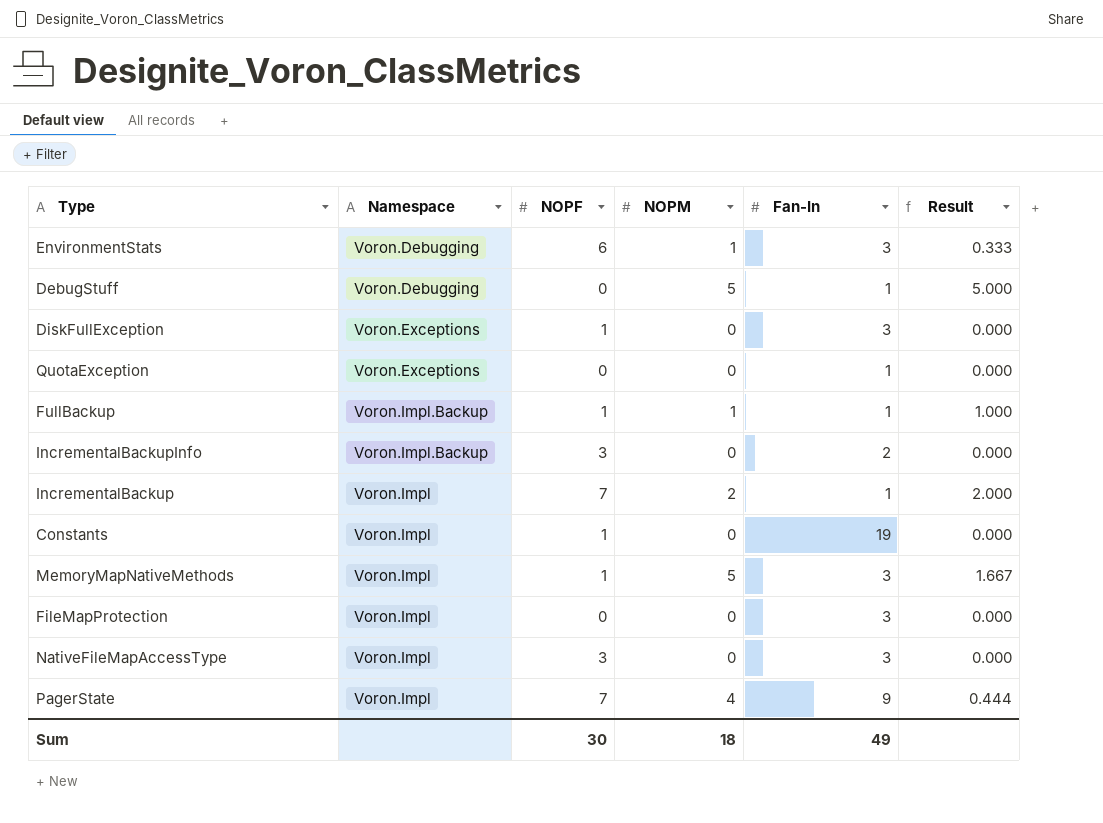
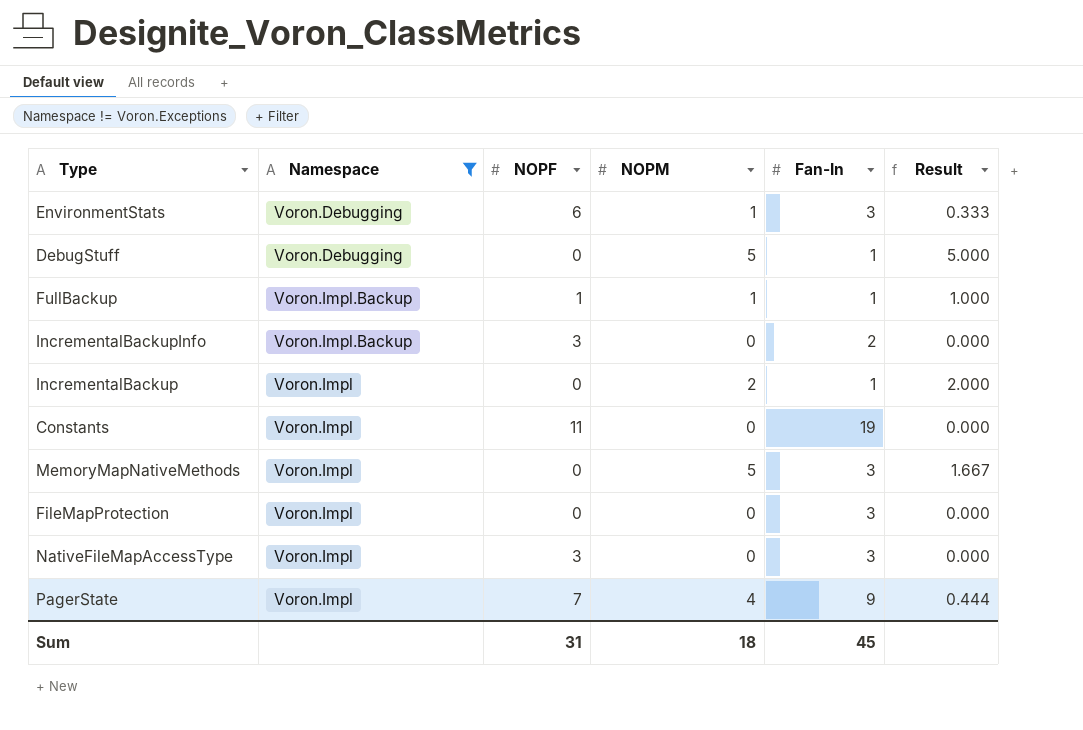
filter: none -> Namespace != Voron.Exceptions
IncrementalBackup | NOPF: 7 -> 0
Constants | NOPF: 1 -> 11
MemoryMapNativeMethods | NOPF: 1 -> 0
Sum | NOPF: 30 -> 31
Sum | Fan-In: 49 -> 45

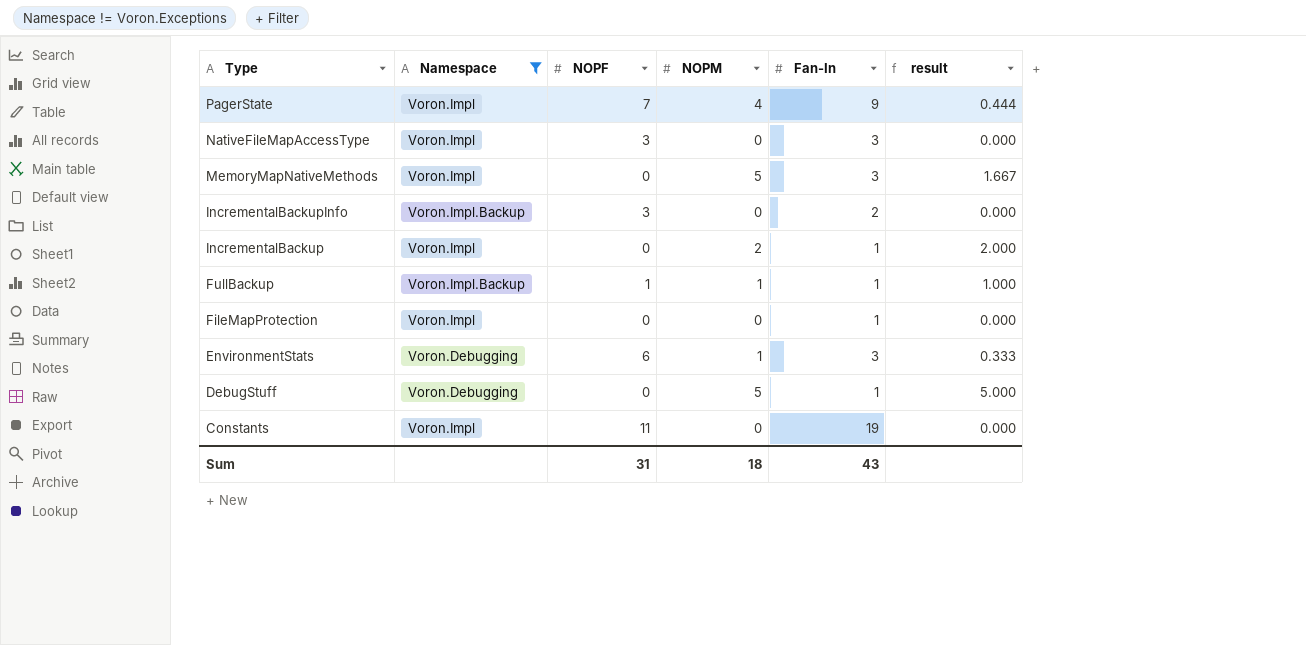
row order: none -> Type descending
column name: Result -> result
FileMapProtection | Fan-In: 3 -> 1
Sum | Fan-In: 45 -> 43

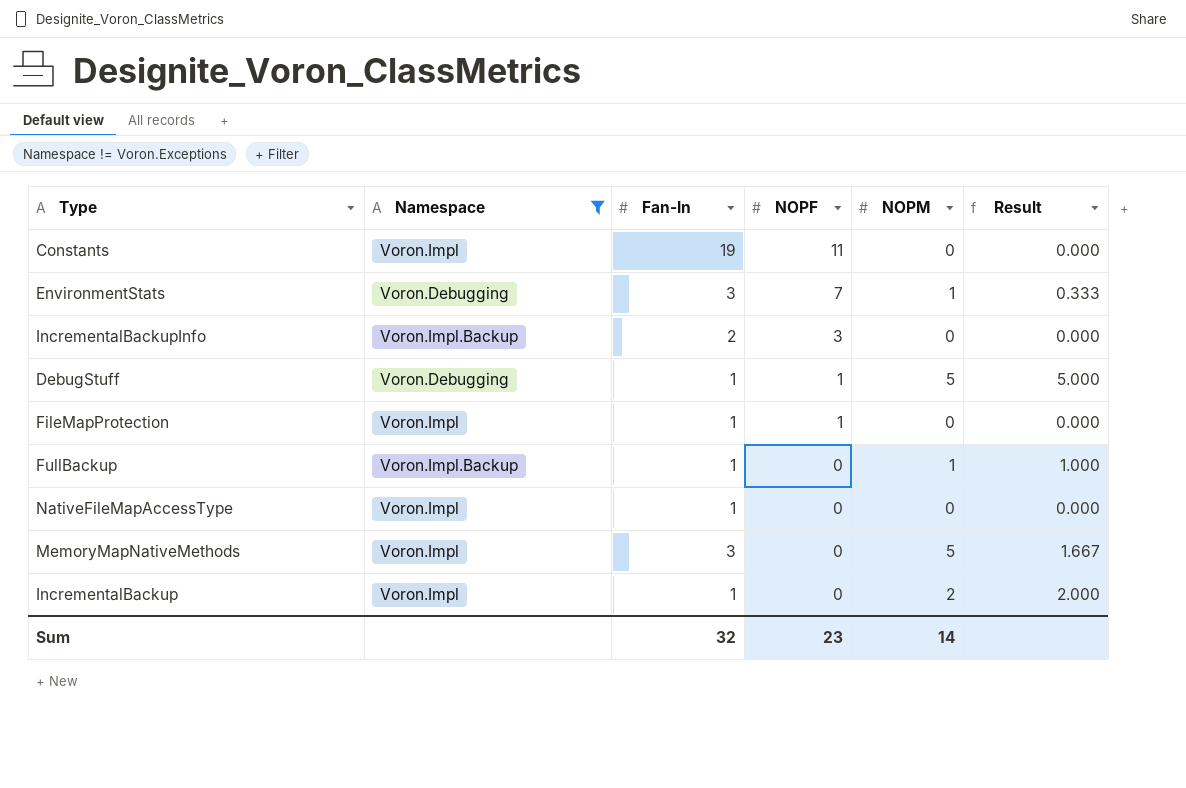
row order: Type descending -> NOPF descending
column Fan-In | position: 5 -> 3
column name: result -> Result
row PagerState: Voron.Impl | 7 | 4 | 9 | 0.444 -> none
EnvironmentStats | NOPF: 6 -> 7
DebugStuff | NOPF: 0 -> 1
FileMapProtection | NOPF: 0 -> 1
FullBackup | NOPF: 1 -> 0
NativeFileMapAccessType | Fan-In: 3 -> 1
NativeFileMapAccessType | NOPF: 3 -> 0
Sum | Fan-In: 43 -> 32
Sum | NOPF: 31 -> 23
Sum | NOPM: 18 -> 14

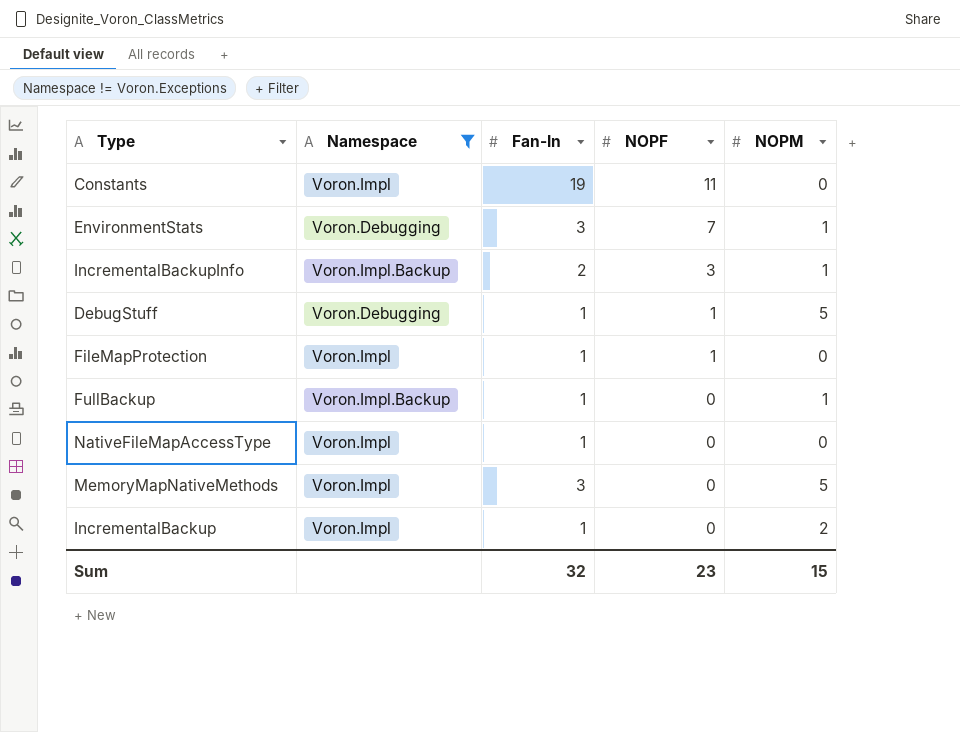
column Result | formula: [NOPM] / [Fan-In] -> none
IncrementalBackupInfo | NOPM: 0 -> 1
Sum | NOPM: 14 -> 15

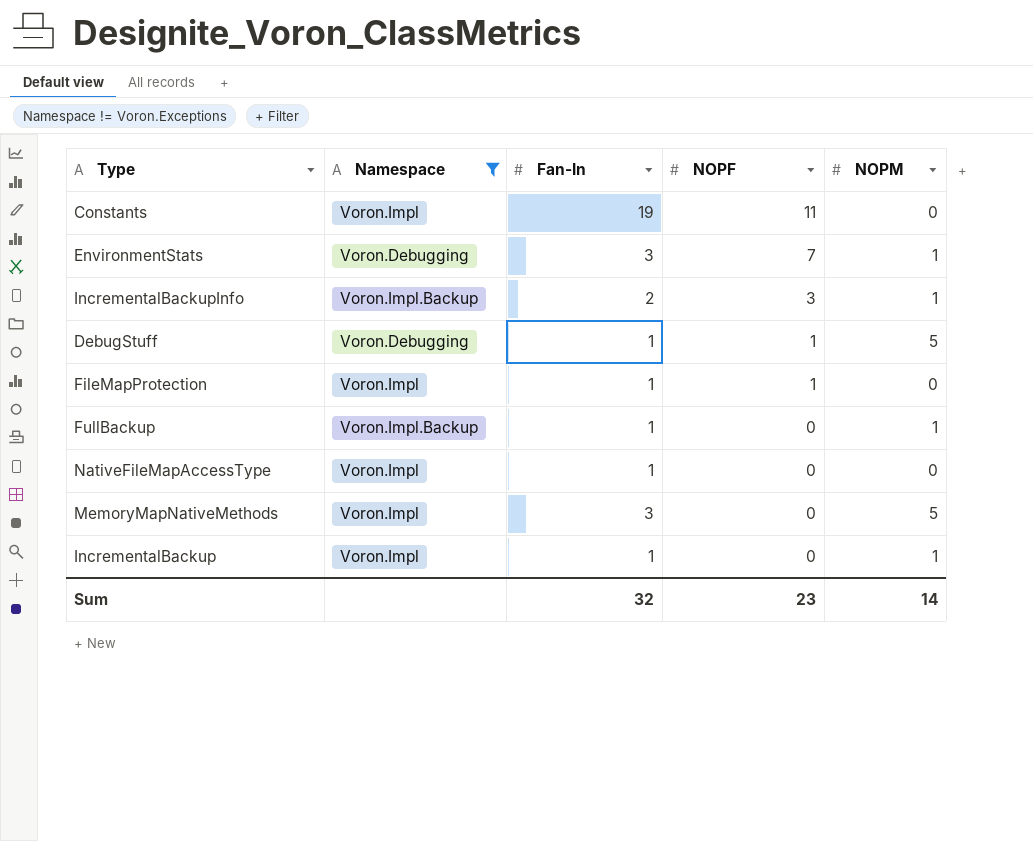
IncrementalBackup | NOPM: 2 -> 1
Sum | NOPM: 15 -> 14

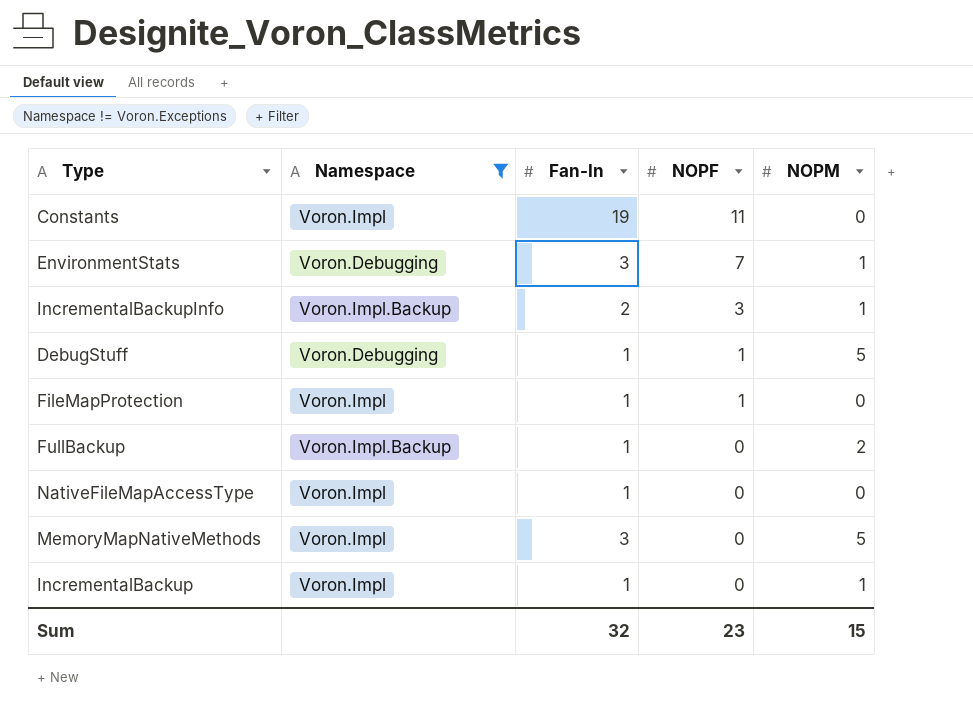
FullBackup | NOPM: 1 -> 2
Sum | NOPM: 14 -> 15

